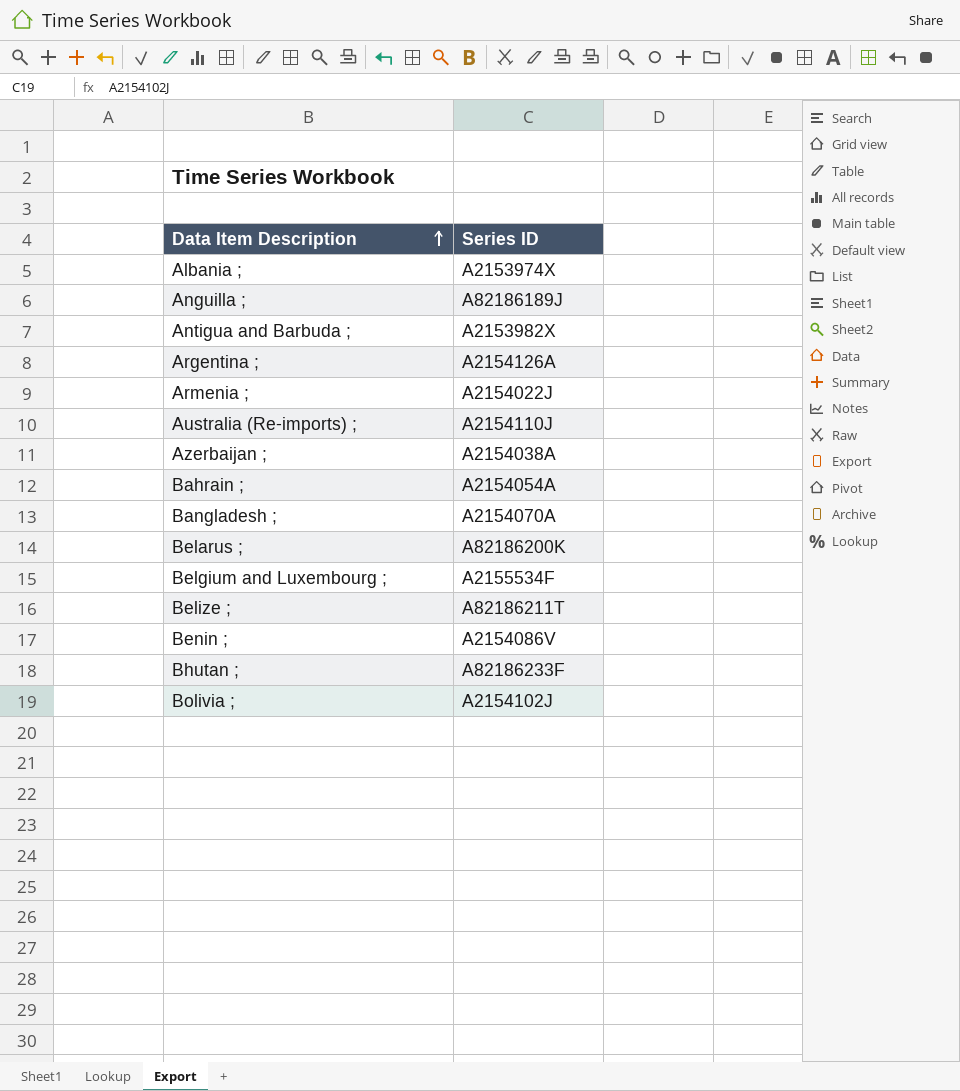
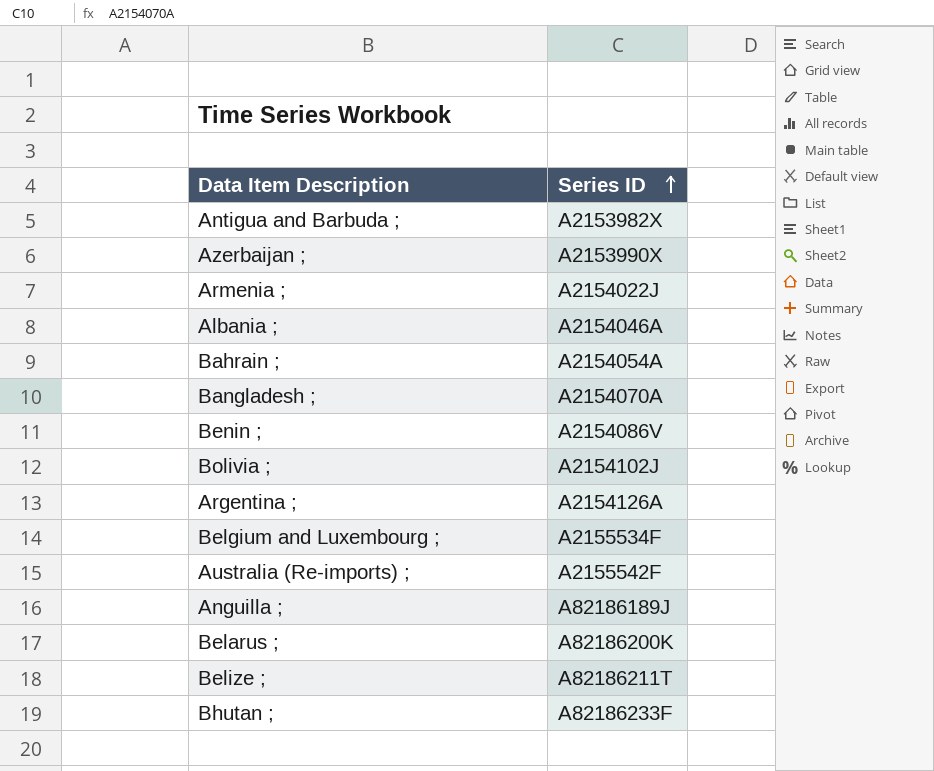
row order: Data Item Description ascending -> Series ID ascending
Azerbaijan ; | Series ID: A2154038A -> A2153990X
Albania ; | Series ID: A2153974X -> A2154046A
Australia (Re-imports) ; | Series ID: A2154110J -> A2155542F

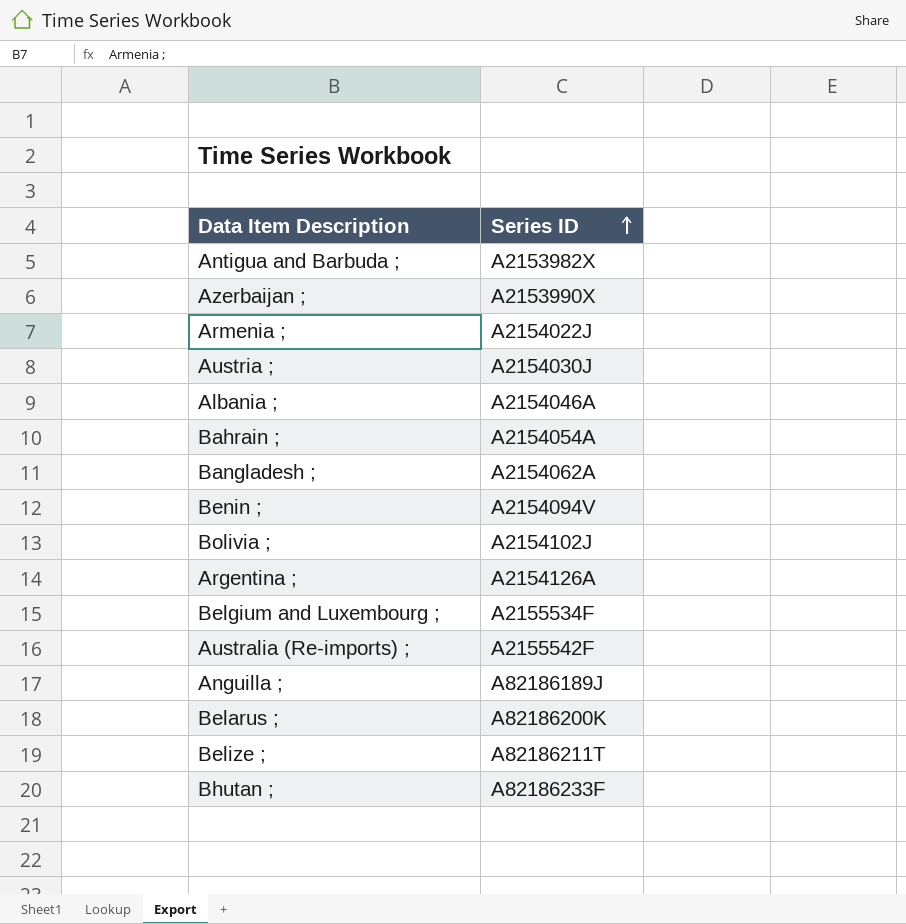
row Austria ;: none -> A2154030J
Bangladesh ; | Series ID: A2154070A -> A2154062A
Benin ; | Series ID: A2154086V -> A2154094V

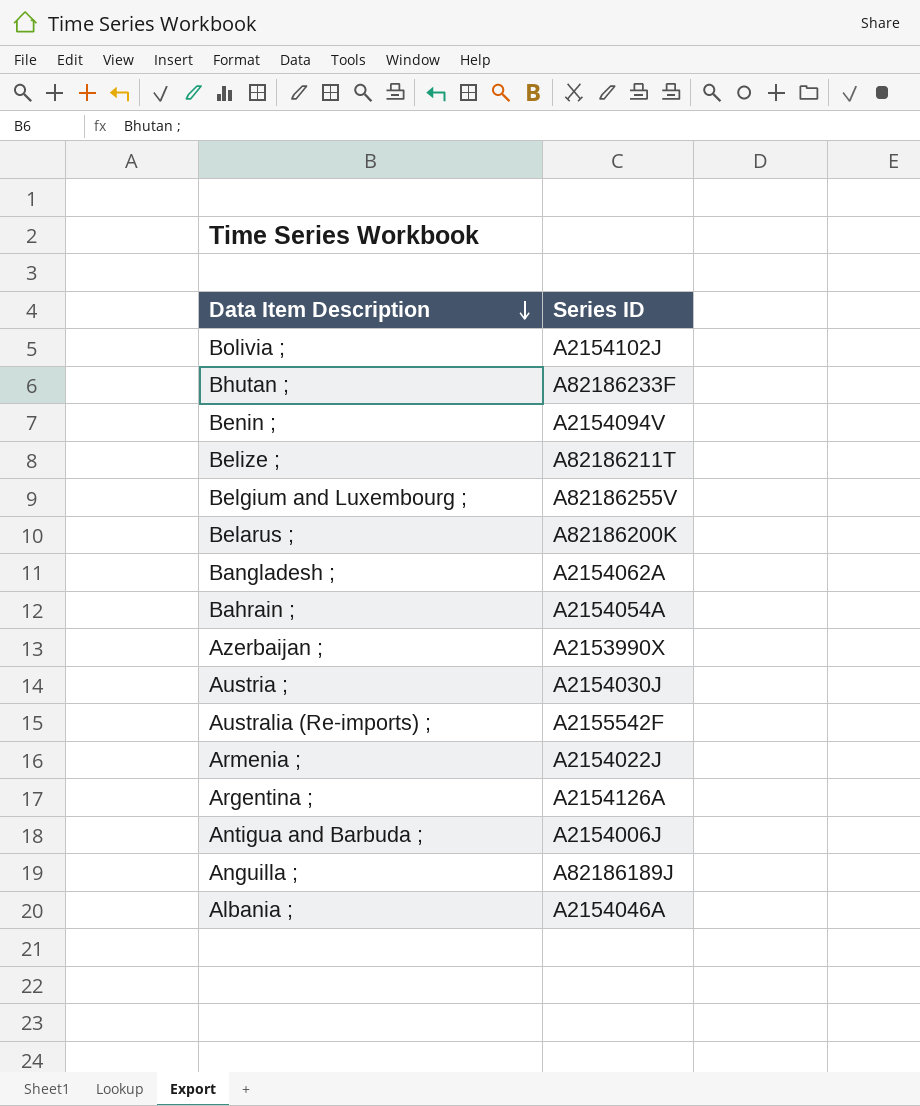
row order: Series ID ascending -> Data Item Description descending
Belgium and Luxembourg ; | Series ID: A2155534F -> A82186255V
Antigua and Barbuda ; | Series ID: A2153982X -> A2154006J

